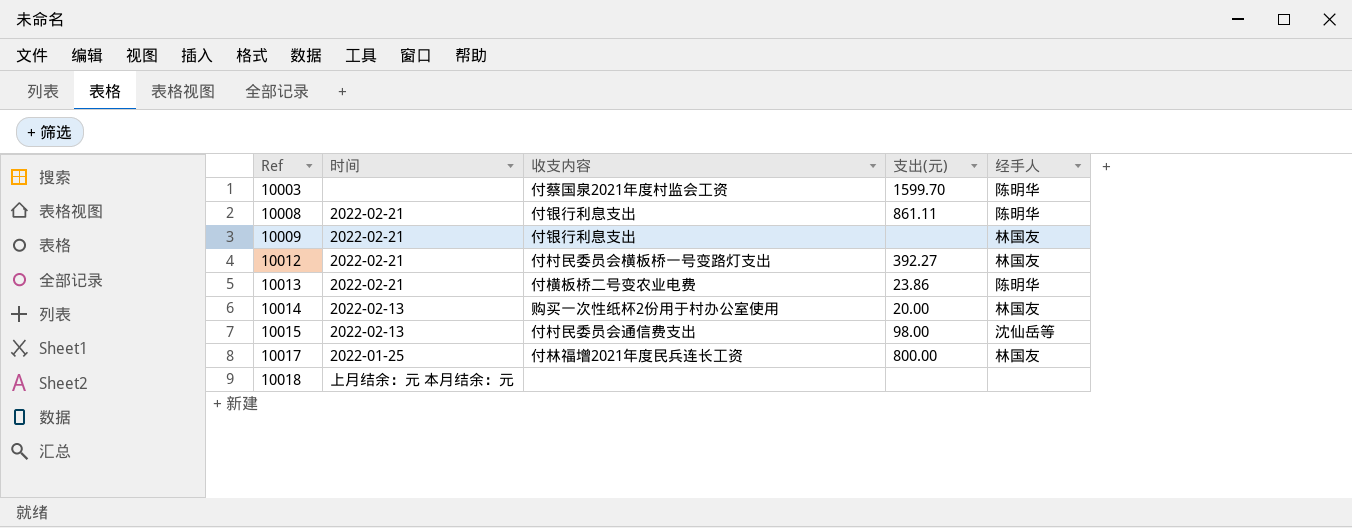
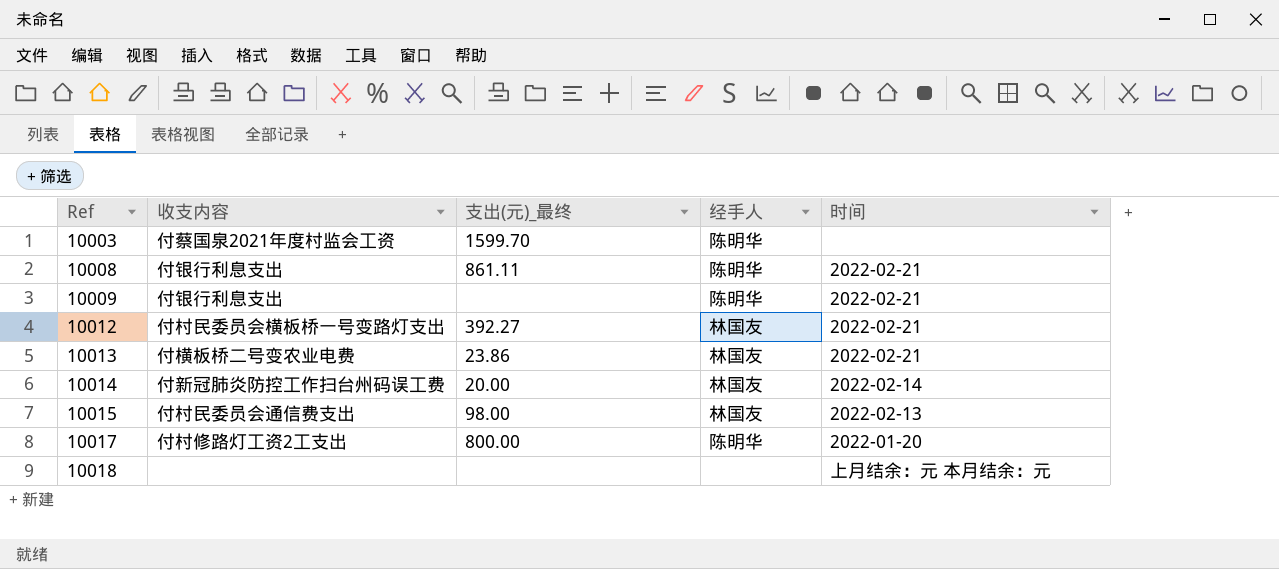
column name: 支出(元) -> 支出(元)_最终
column 时间 | position: 2 -> 5
10009 | 经手人: 林国友 -> 陈明华
10013 | 经手人: 陈明华 -> 林国友
10014 | 收支内容: 购买一次性纸杯2份用于村办公室使用 -> 付新冠肺炎防控工作扫台州码误工费
10014 | 时间: 2022-02-13 -> 2022-02-14
10015 | 经手人: 沈仙岳等 -> 林国友
10017 | 收支内容: 付林福增2021年度民兵连长工资 -> 付村修路灯工资2工支出
10017 | 经手人: 林国友 -> 陈明华
10017 | 时间: 2022-01-25 -> 2022-01-20

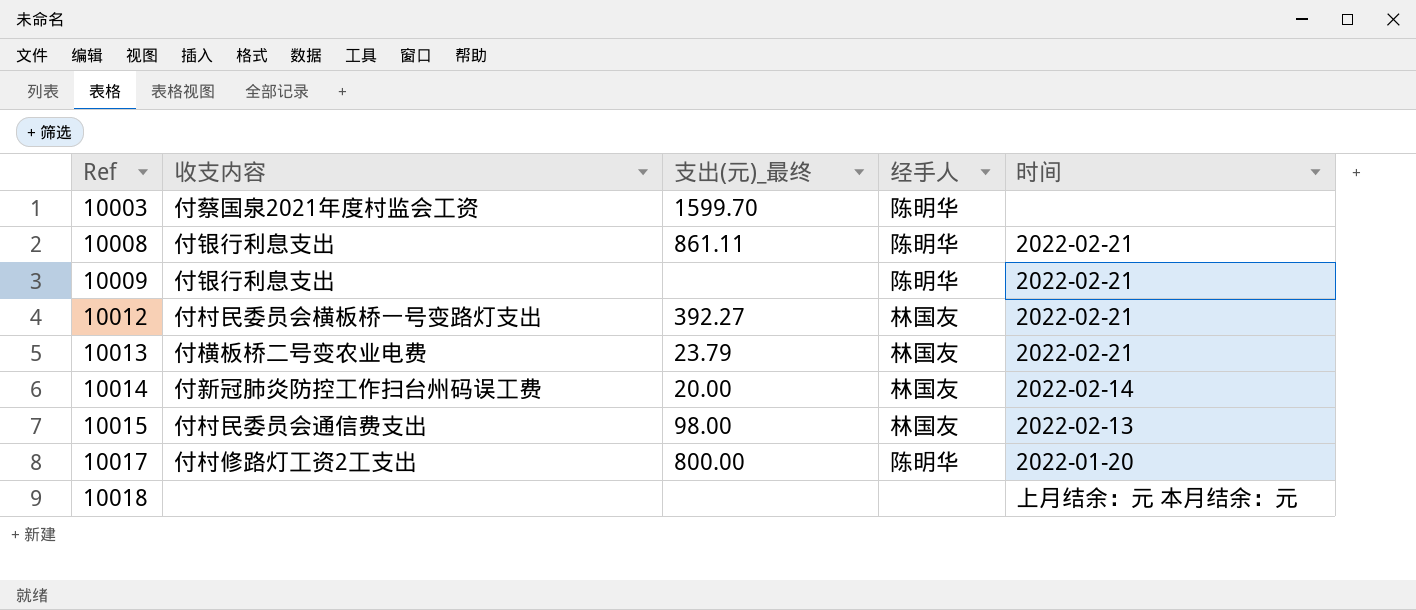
10013 | 支出(元)_最终: 23.86 -> 23.79

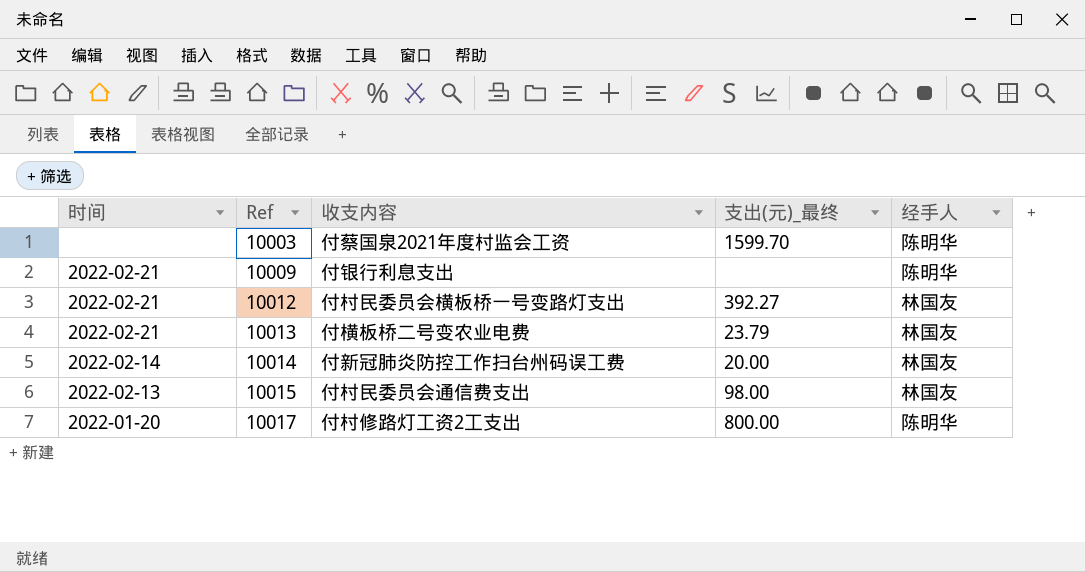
column 时间 | position: 5 -> 1
row 10008: 付银行利息支出 | 861.11 | 陈明华 | 2022-02-21 -> none
row 10018: none | none | none | 上月结余：元 本月结余：元 -> none

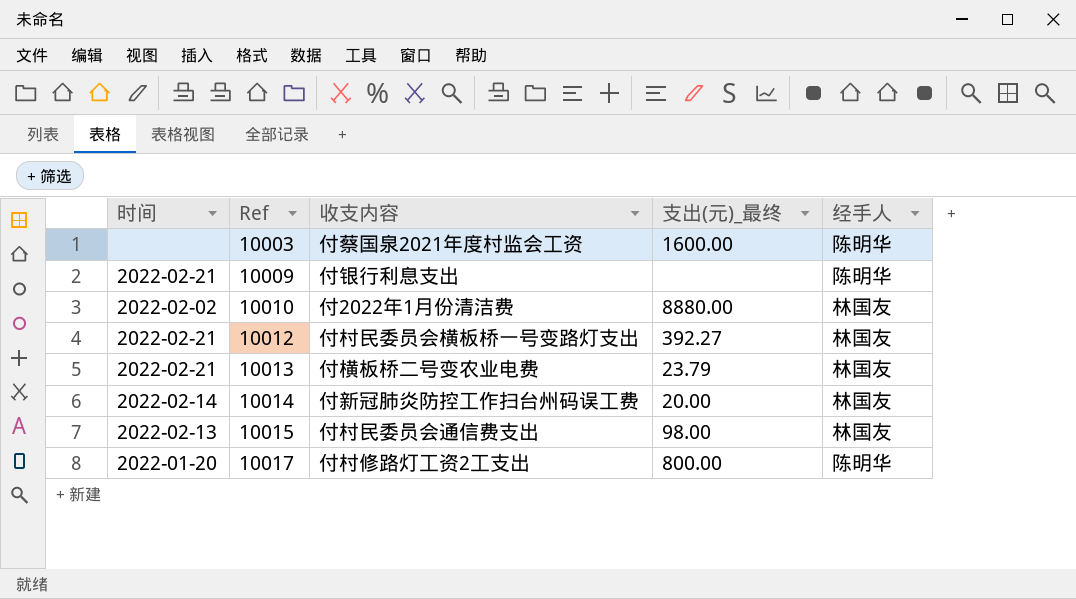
10003 | 支出(元)_最终: 1599.70 -> 1600.00
row 10010: none -> 2022-02-02 | 付2022年1月份清洁费 | 8880.00 | 林国友

